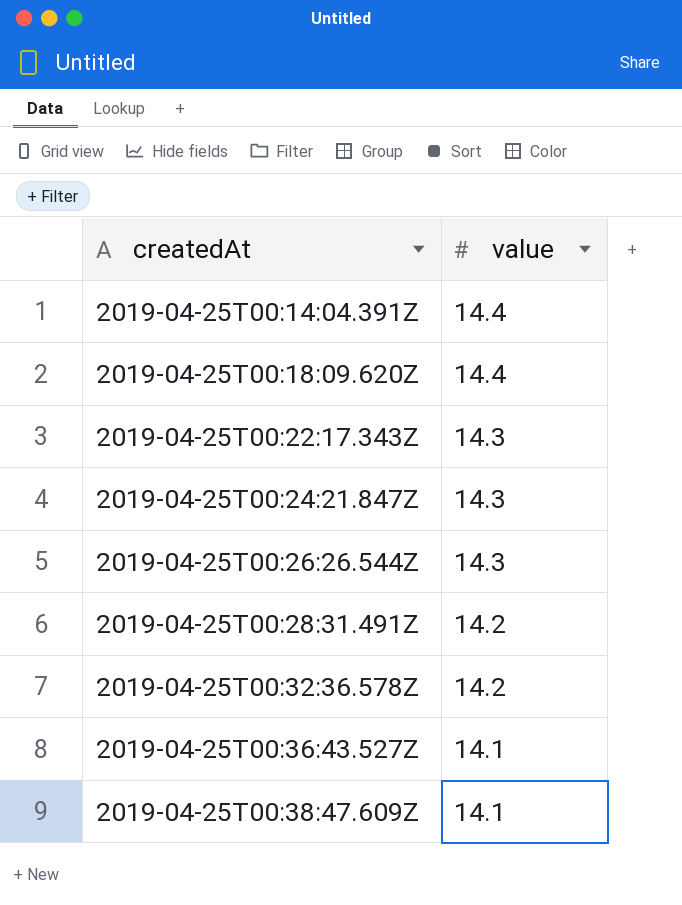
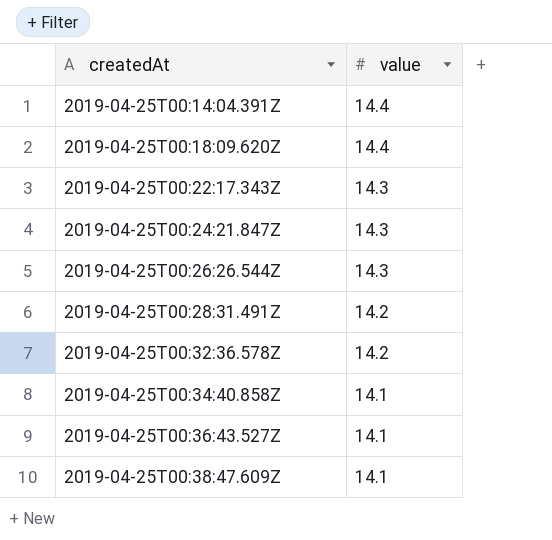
row 2019-04-25T00:34:40.858Z: none -> 14.1

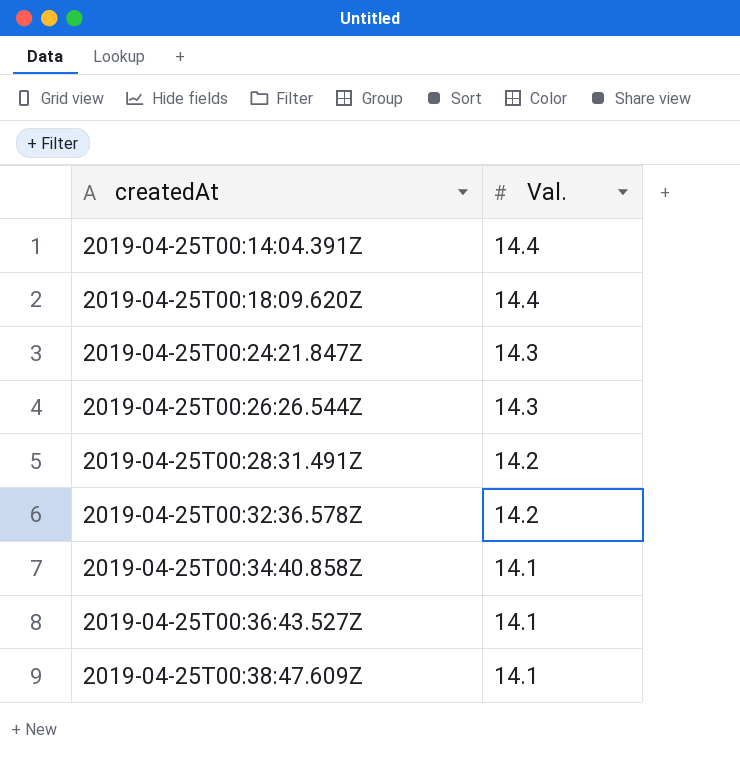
column name: value -> Val.
row 2019-04-25T00:22:17.343Z: 14.3 -> none

